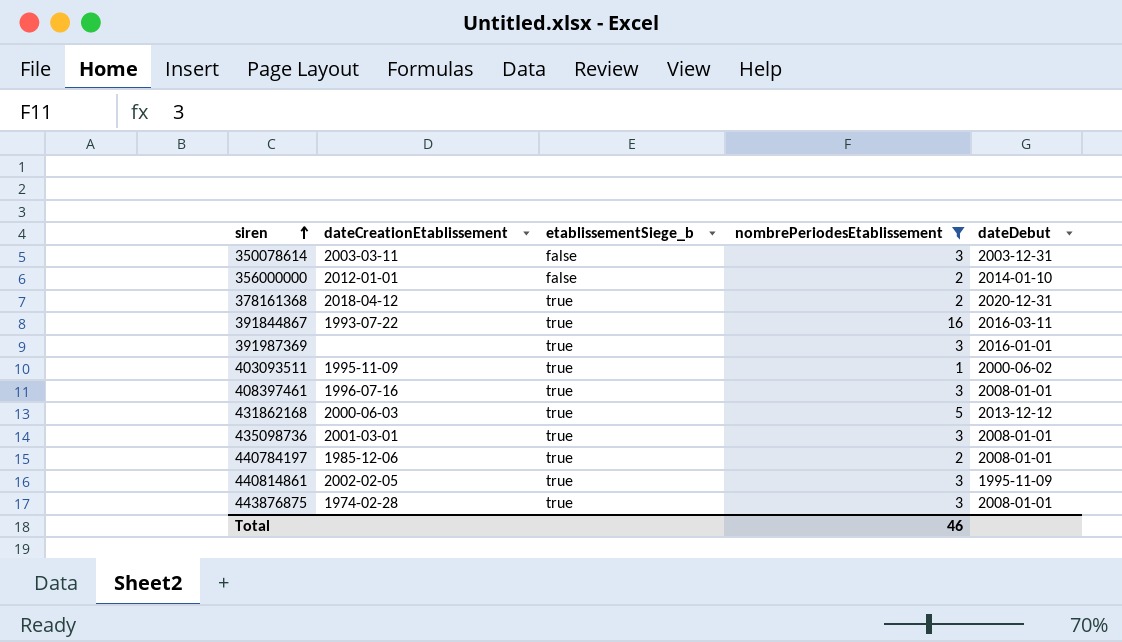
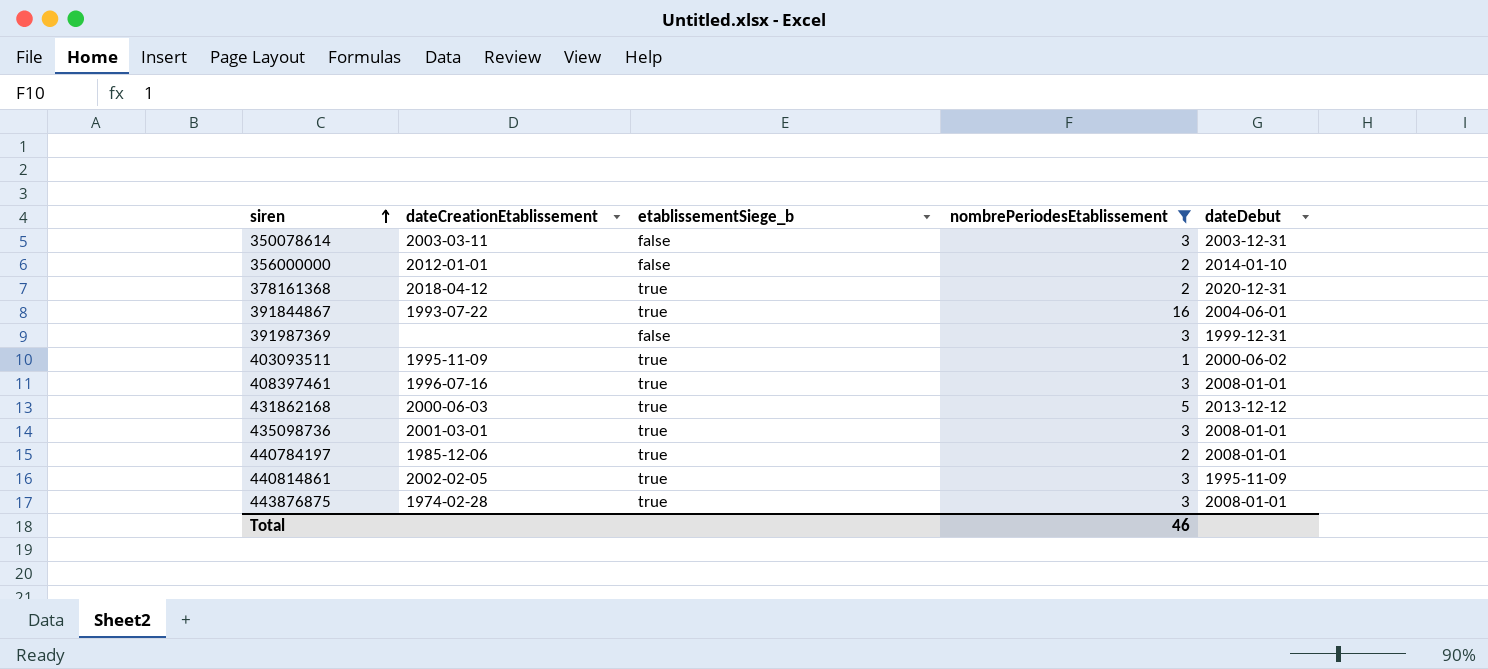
391844867 | dateDebut: 2016-03-11 -> 2004-06-01
391987369 | etablissementSiege_b: true -> false
391987369 | dateDebut: 2016-01-01 -> 1999-12-31

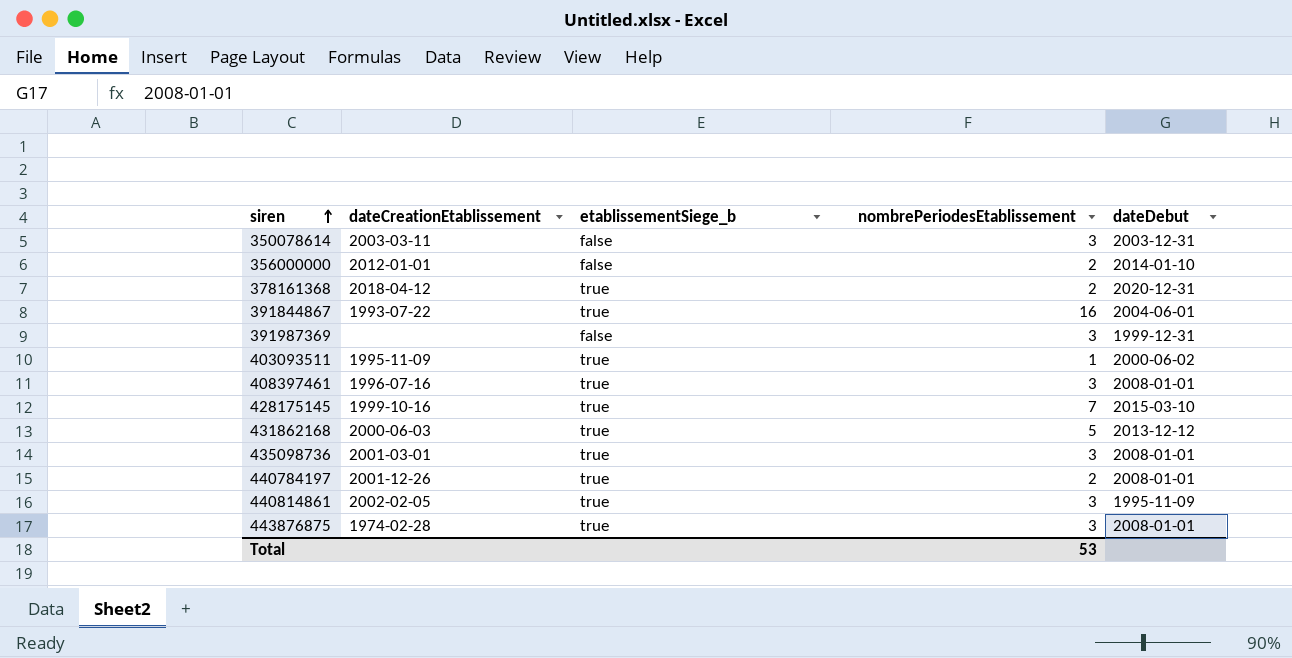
filter: nombrePeriodesEtablissement != 7 -> none
440784197 | dateCreationEtablissement: 1985-12-06 -> 2001-12-26
Total | nombrePeriodesEtablissement: 46 -> 53

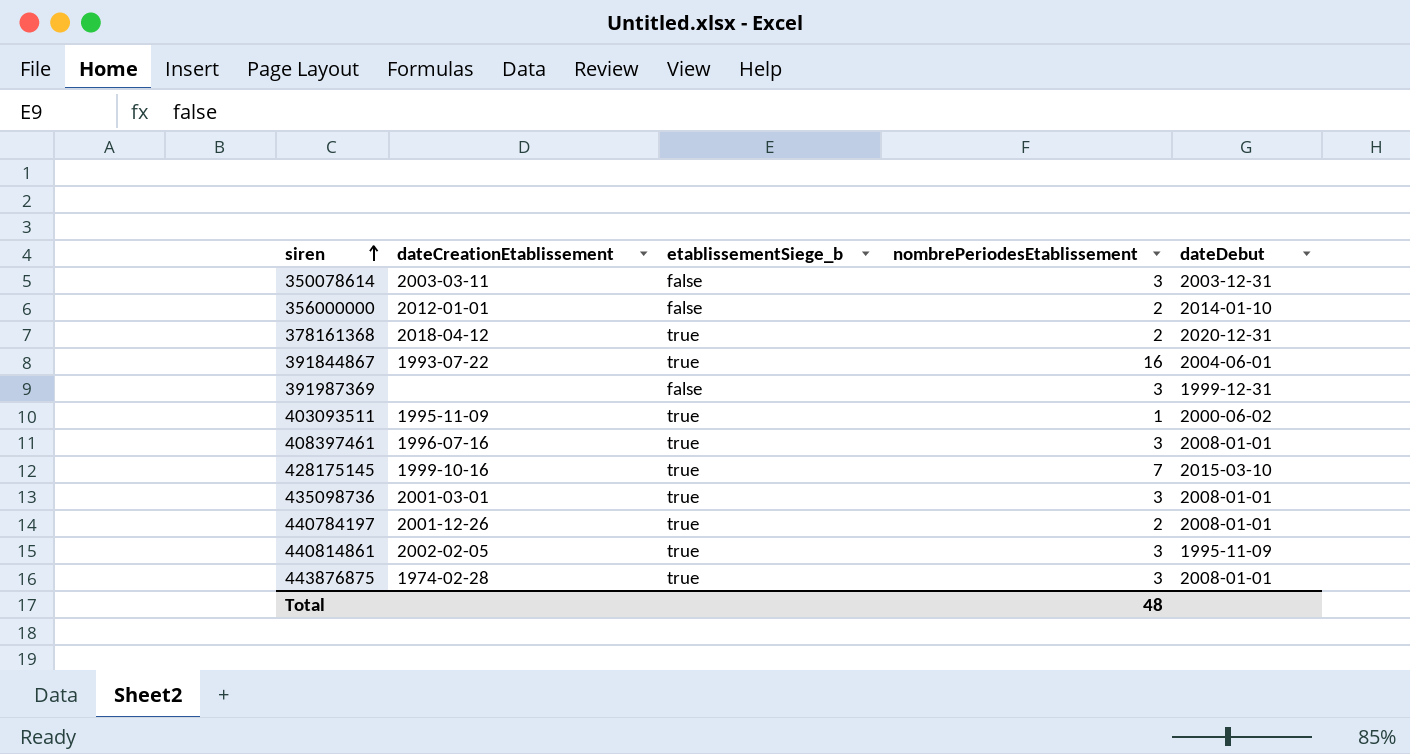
row 431862168: 2000-06-03 | true | 5 | 2013-12-12 -> none
Total | nombrePeriodesEtablissement: 53 -> 48

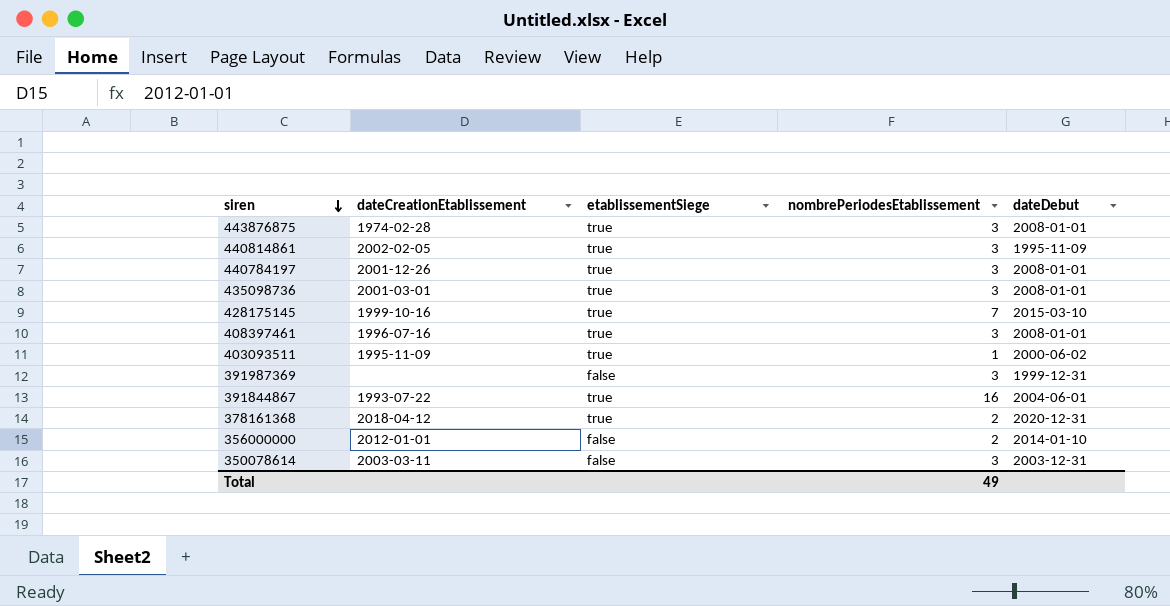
row order: siren ascending -> siren descending
column name: etablissementSiege_b -> etablissementSiege
440784197 | nombrePeriodesEtablissement: 2 -> 3
Total | nombrePeriodesEtablissement: 48 -> 49

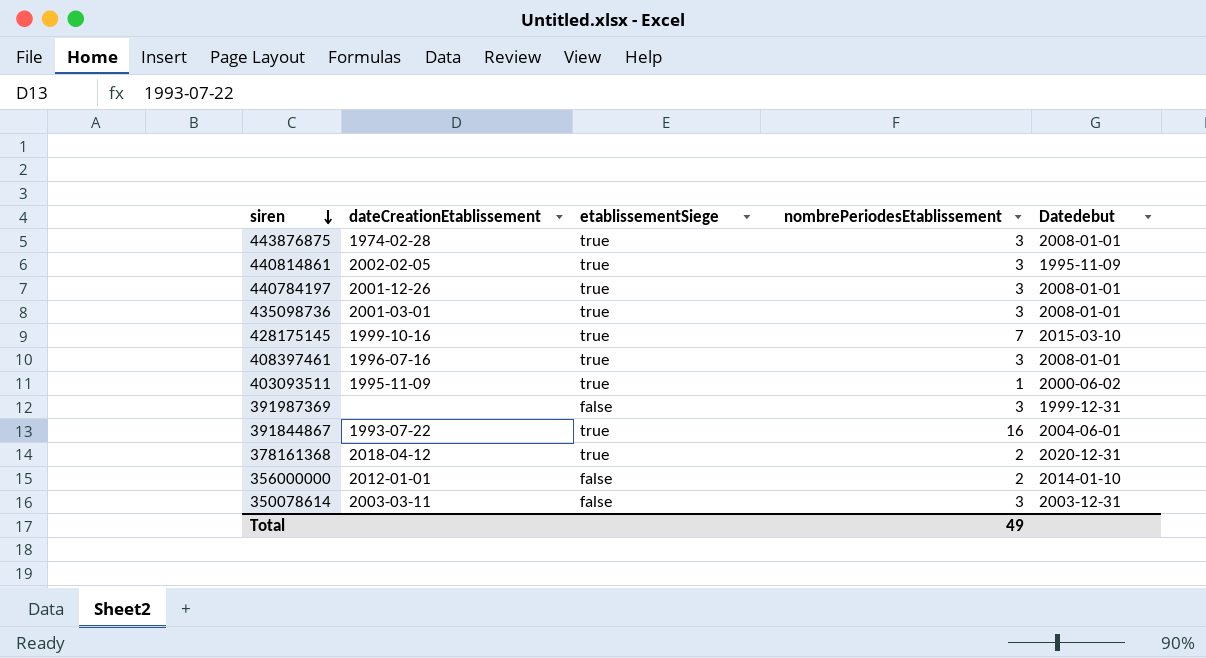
column name: dateDebut -> Datedebut

